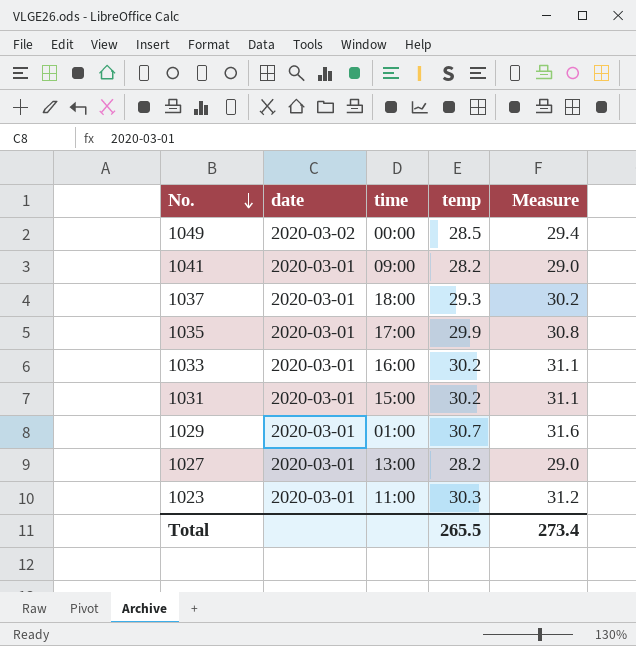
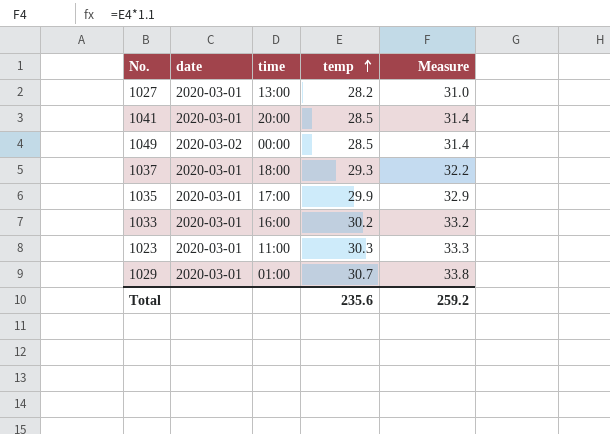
row order: No. descending -> temp ascending
column Measure | formula: [temp] * 1.03 -> [temp] * 1.1
row 1031: 2020-03-01 | 15:00 | 30.2 | 31.1 -> none
1041 | time: 09:00 -> 20:00
1041 | temp: 28.2 -> 28.5
Total | temp: 265.5 -> 235.6
Total | Measure: 273.4 -> 259.2

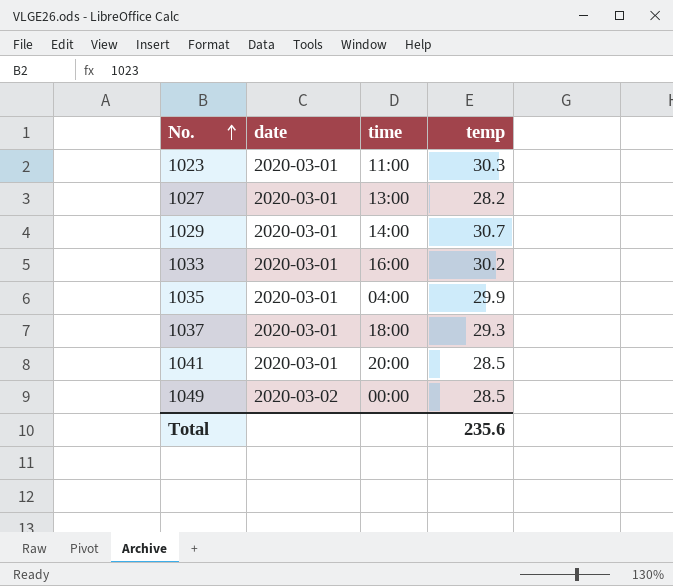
row order: temp ascending -> No. ascending
column Measure | formula: [temp] * 1.1 -> none
1029 | time: 01:00 -> 14:00
1035 | time: 17:00 -> 04:00

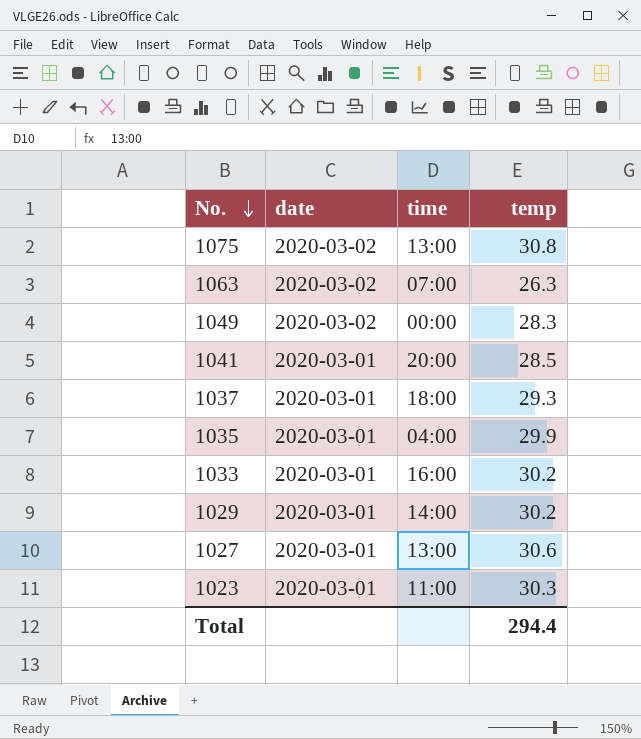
row order: No. ascending -> No. descending
row 1075: none -> 2020-03-02 | 13:00 | 30.8
row 1063: none -> 2020-03-02 | 07:00 | 26.3
1049 | temp: 28.5 -> 28.3
1029 | temp: 30.7 -> 30.2
1027 | temp: 28.2 -> 30.6
Total | temp: 235.6 -> 294.4

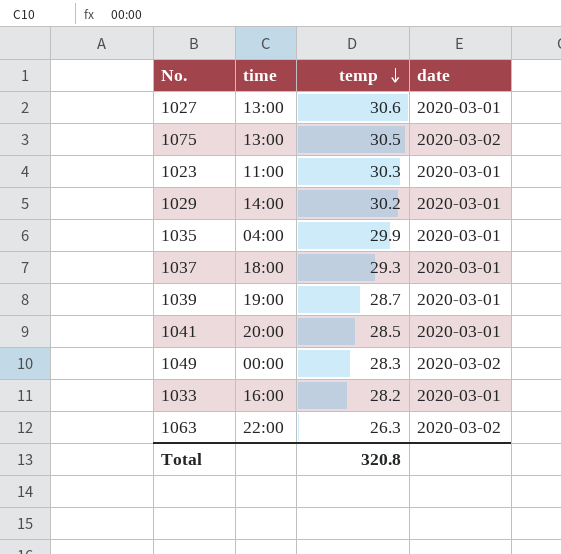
row order: No. descending -> temp descending
column date | position: 2 -> 4
1075 | temp: 30.8 -> 30.5
row 1039: none -> 19:00 | 28.7 | 2020-03-01
1033 | temp: 30.2 -> 28.2
1063 | time: 07:00 -> 22:00
Total | temp: 294.4 -> 320.8

